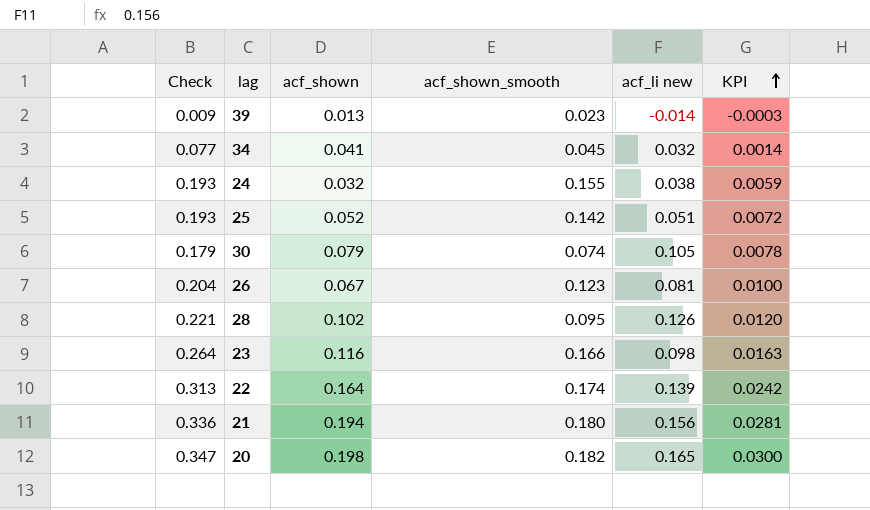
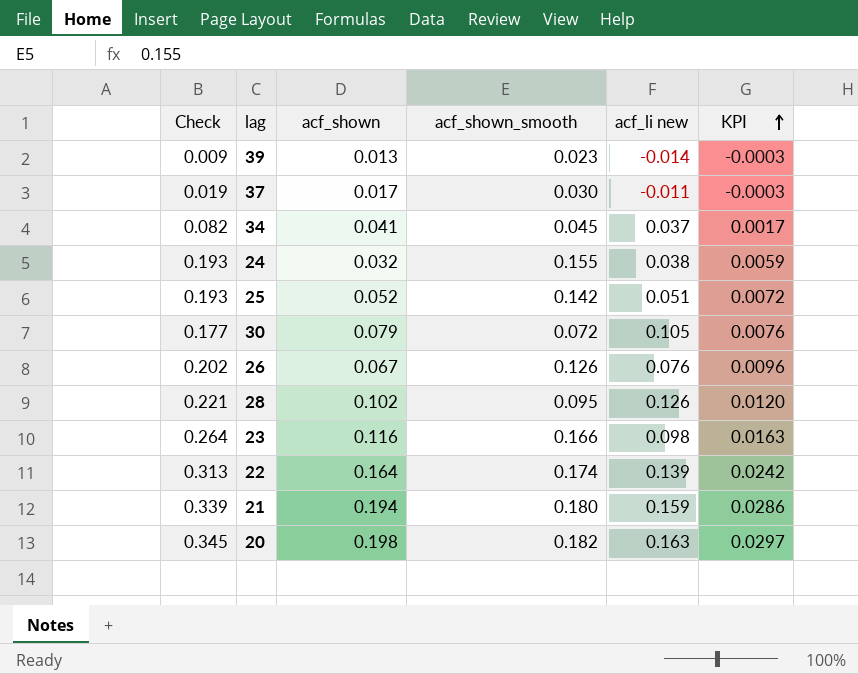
row 37: none -> 0.019 | 0.017 | 0.030 | -0.011 | -0.0003
34 | Check: 0.077 -> 0.082
34 | acf_li new: 0.032 -> 0.037
34 | KPI: 0.0014 -> 0.0017
30 | Check: 0.179 -> 0.177
30 | acf_shown_smooth: 0.074 -> 0.072
30 | KPI: 0.0078 -> 0.0076
26 | Check: 0.204 -> 0.202
26 | acf_shown_smooth: 0.123 -> 0.126
26 | acf_li new: 0.081 -> 0.076
26 | KPI: 0.0100 -> 0.0096
21 | Check: 0.336 -> 0.339
21 | acf_li new: 0.156 -> 0.159
21 | KPI: 0.0281 -> 0.0286
20 | Check: 0.347 -> 0.345
20 | acf_li new: 0.165 -> 0.163
20 | KPI: 0.0300 -> 0.0297

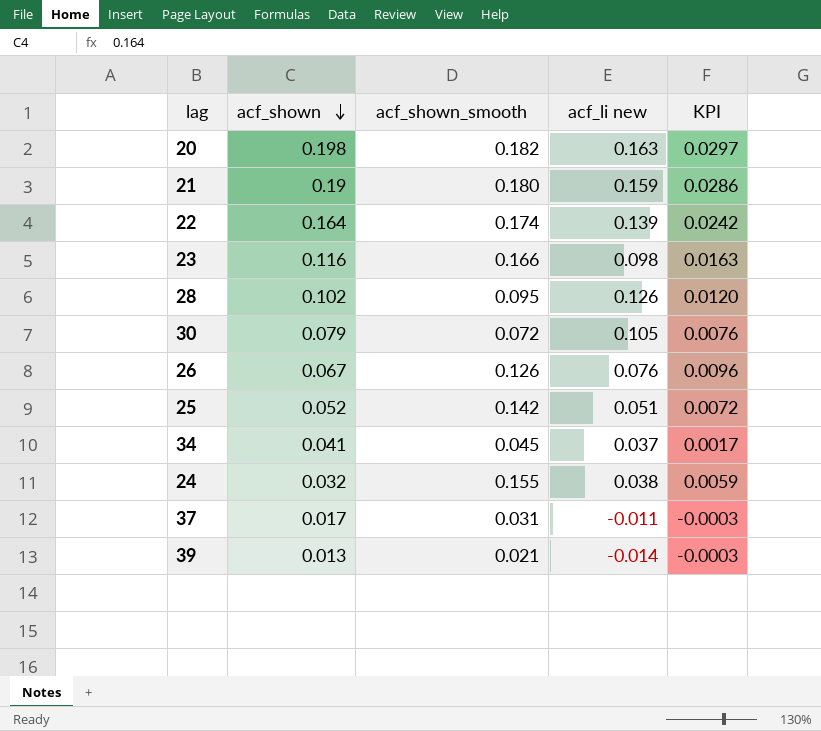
row order: KPI ascending -> acf_shown descending
column Check | formula: [acf_shown_smooth] + [acf_li new] -> none
21 | acf_shown: 0.194 -> 0.19
37 | acf_shown_smooth: 0.030 -> 0.031
39 | acf_shown_smooth: 0.023 -> 0.021

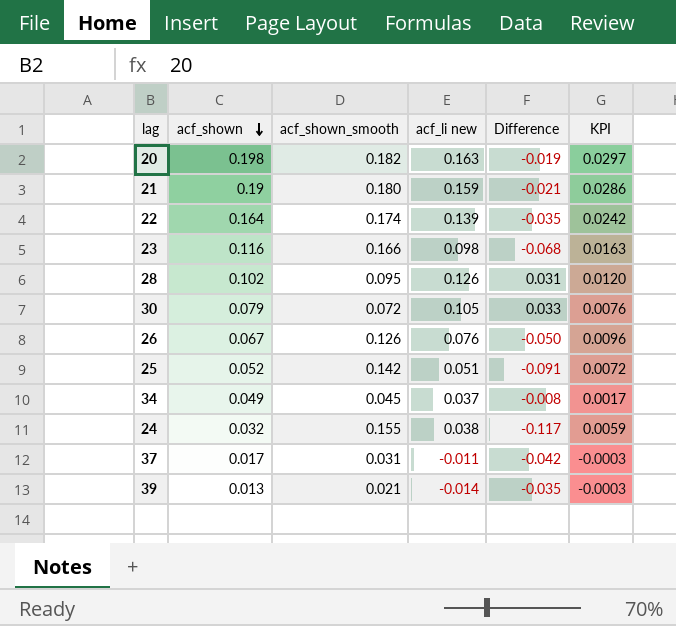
column Difference | formula: none -> [acf_li new] - [acf_shown_smooth]
34 | acf_shown: 0.041 -> 0.049

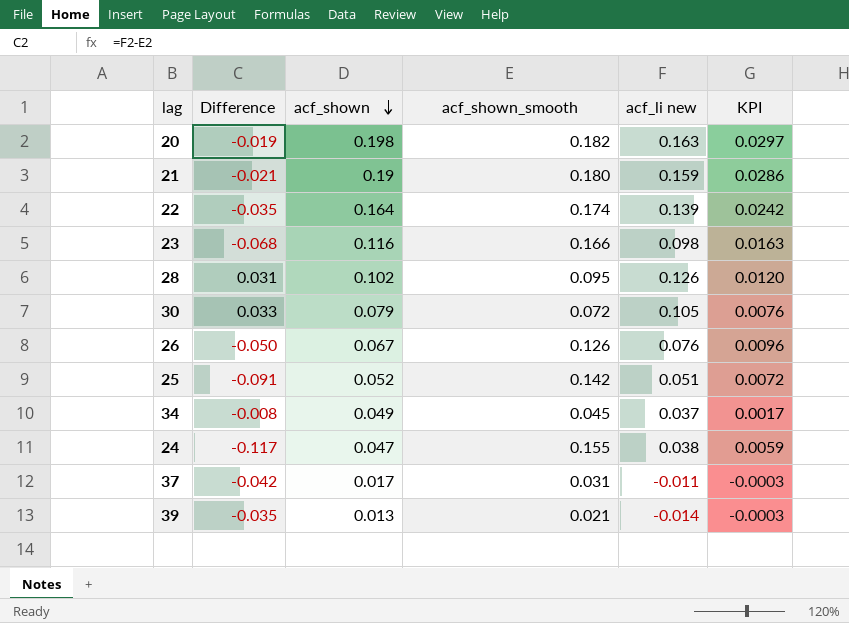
column Difference | position: 5 -> 2
24 | acf_shown: 0.032 -> 0.047

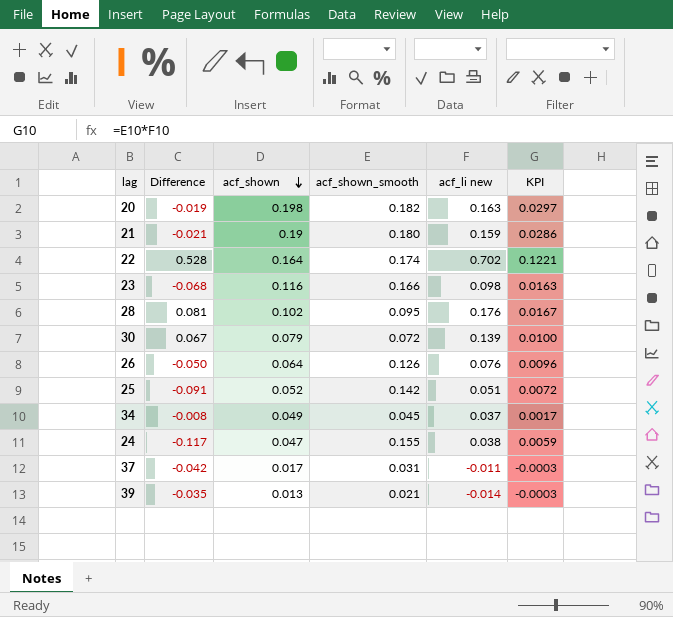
22 | Difference: -0.035 -> 0.528
22 | acf_li new: 0.139 -> 0.702
22 | KPI: 0.0242 -> 0.1221
28 | Difference: 0.031 -> 0.081
28 | acf_li new: 0.126 -> 0.176
28 | KPI: 0.0120 -> 0.0167
30 | Difference: 0.033 -> 0.067
30 | acf_li new: 0.105 -> 0.139
30 | KPI: 0.0076 -> 0.0100
26 | acf_shown: 0.067 -> 0.064

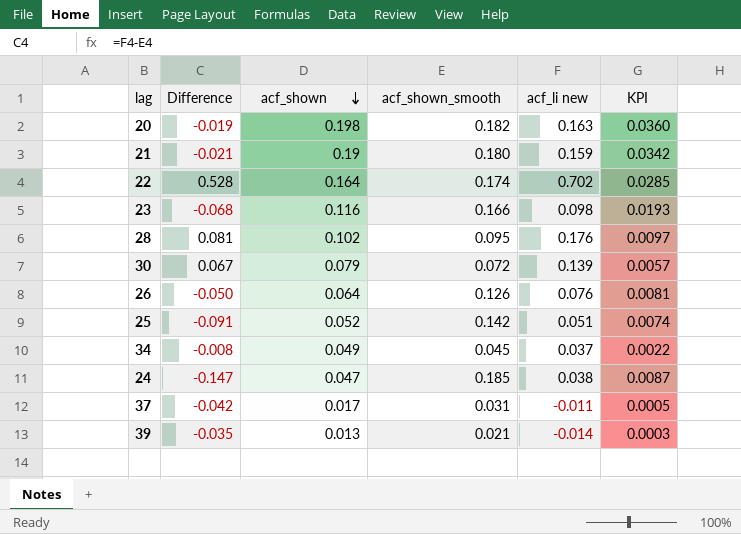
column KPI | formula: [acf_shown_smooth] * [acf_li new] -> [acf_shown] * [acf_shown_smooth]
24 | Difference: -0.117 -> -0.147
24 | acf_shown_smooth: 0.155 -> 0.185

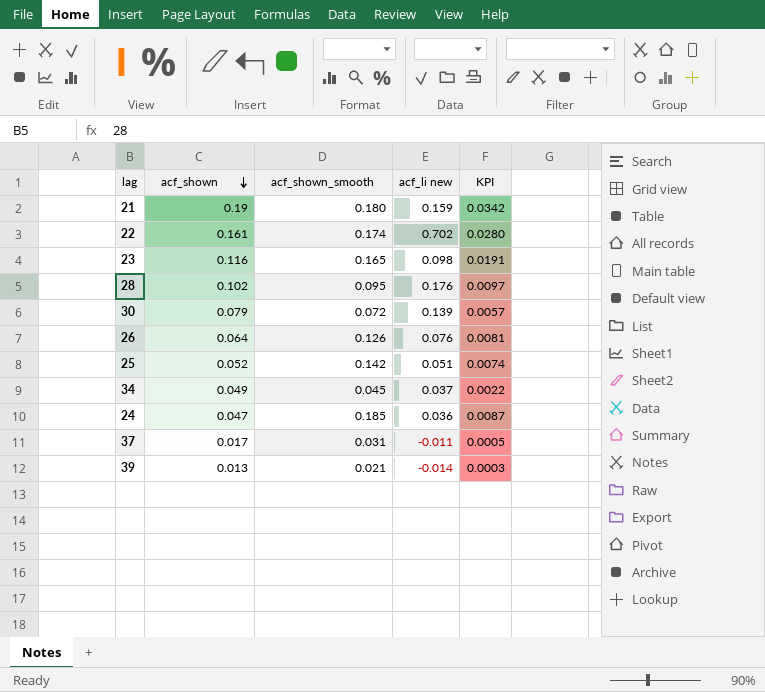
column Difference | formula: [acf_li new] - [acf_shown_smooth] -> none
row 20: -0.019 | 0.198 | 0.182 | 0.163 | 0.0360 -> none
22 | acf_shown: 0.164 -> 0.161
22 | KPI: 0.0285 -> 0.0280
23 | acf_shown_smooth: 0.166 -> 0.165
23 | KPI: 0.0193 -> 0.0191
24 | acf_li new: 0.038 -> 0.036

